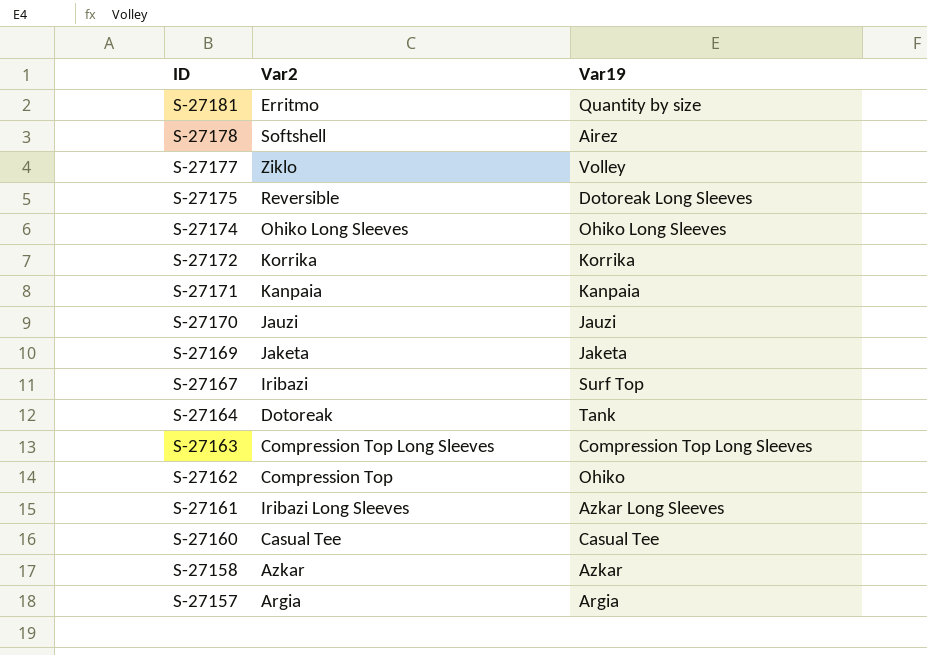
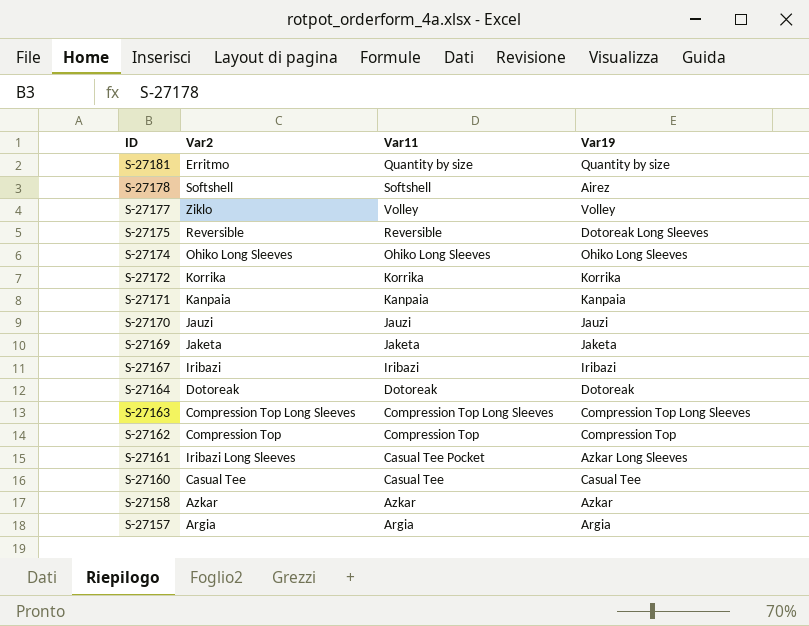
column Var11 | position: none -> 3
S-27167 | Var19: Surf Top -> Iribazi
S-27164 | Var19: Tank -> Dotoreak
S-27162 | Var19: Ohiko -> Compression Top

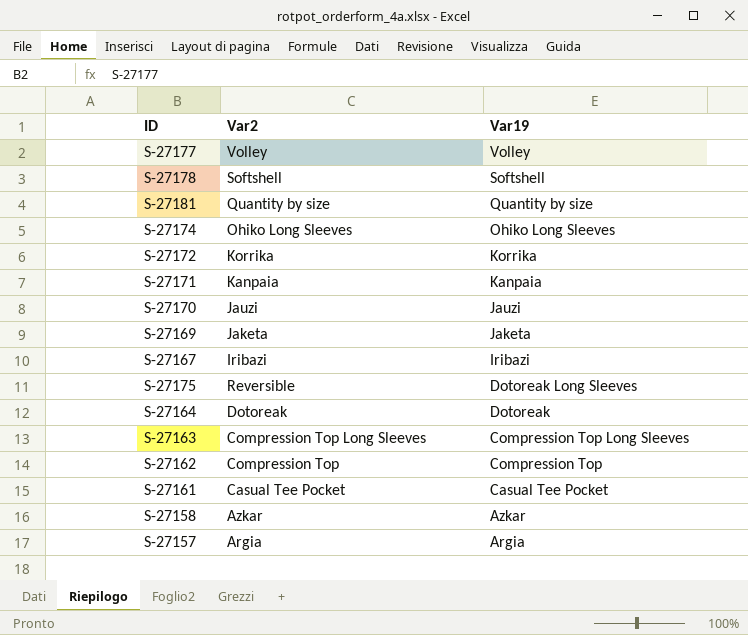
row order: ID descending -> Var19 descending
column Var11 | position: 3 -> none
row S-27160: Casual Tee | Casual Tee | Casual Tee -> none
S-27177 | Var2: Ziklo -> Volley
S-27178 | Var19: Airez -> Softshell
S-27181 | Var2: Erritmo -> Quantity by size
S-27161 | Var2: Iribazi Long Sleeves -> Casual Tee Pocket
S-27161 | Var19: Azkar Long Sleeves -> Casual Tee Pocket

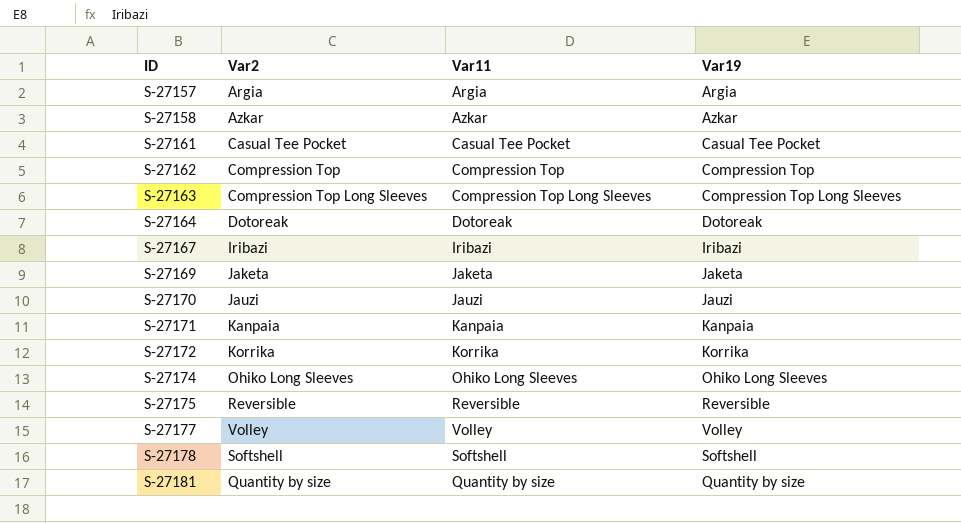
row order: Var19 descending -> ID ascending
column Var11 | position: none -> 3
S-27175 | Var19: Dotoreak Long Sleeves -> Reversible

